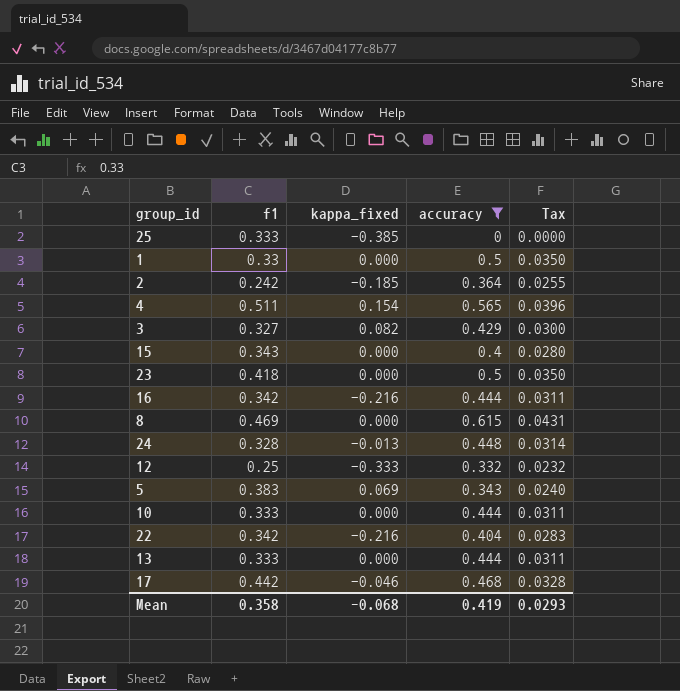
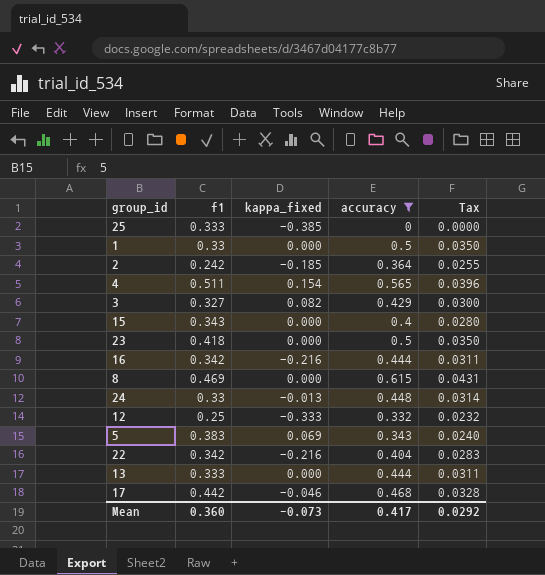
row 10: 0.333 | 0.000 | 0.444 | 0.0311 -> none
24 | f1: 0.328 -> 0.33
Mean | f1: 0.358 -> 0.360
Mean | kappa_fixed: -0.068 -> -0.073
Mean | accuracy: 0.419 -> 0.417
Mean | Tax: 0.0293 -> 0.0292

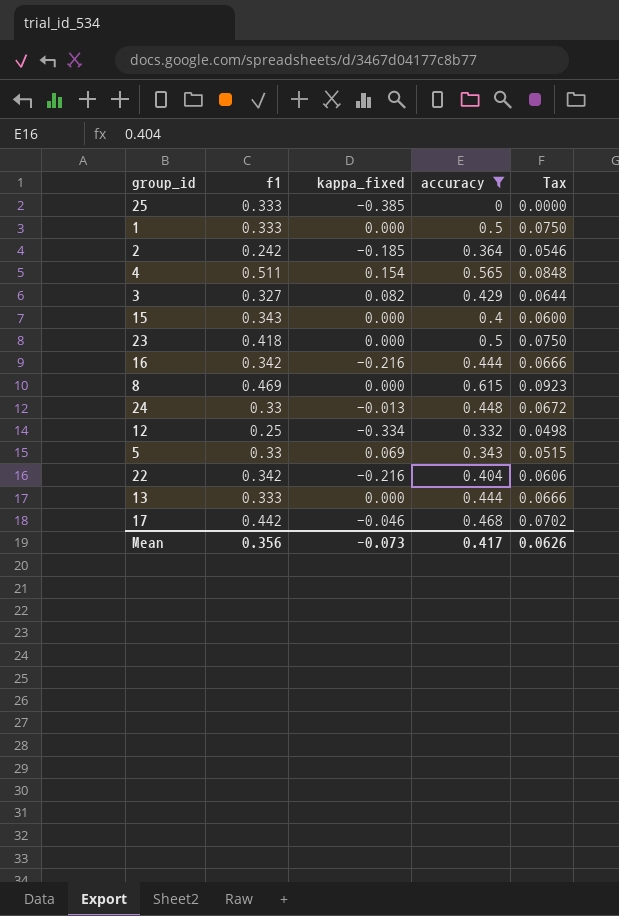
column Tax | formula: [accuracy] * 0.07 -> [accuracy] * 0.15
1 | f1: 0.33 -> 0.333
12 | kappa_fixed: -0.333 -> -0.334
5 | f1: 0.383 -> 0.33
Mean | f1: 0.360 -> 0.356
Mean | Tax: 0.0292 -> 0.0626

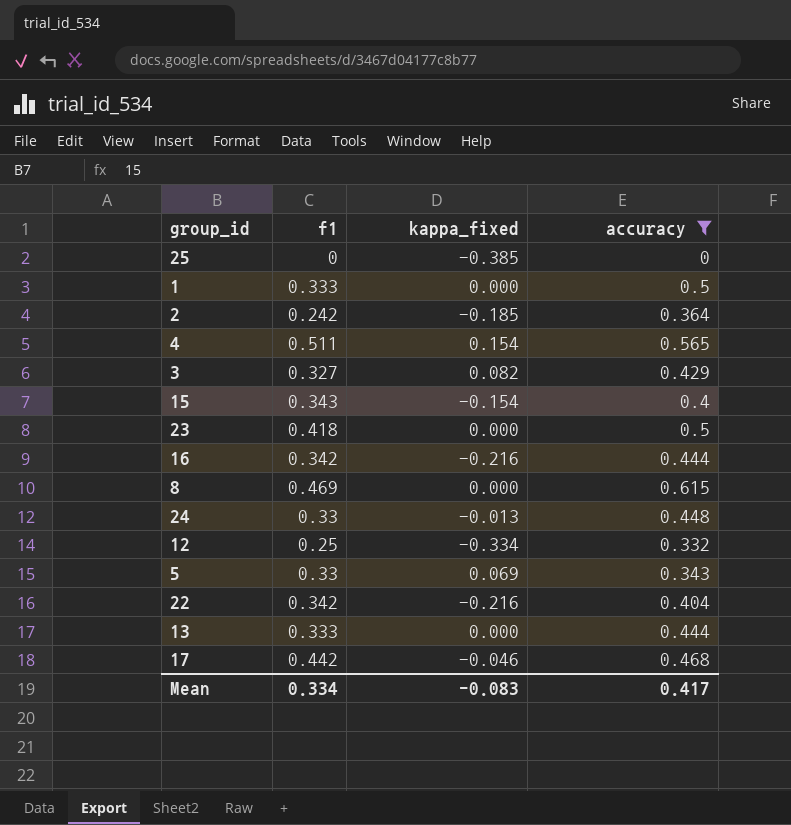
column Tax | formula: [accuracy] * 0.15 -> none
25 | f1: 0.333 -> 0
15 | kappa_fixed: 0.000 -> -0.154
Mean | f1: 0.356 -> 0.334
Mean | kappa_fixed: -0.073 -> -0.083

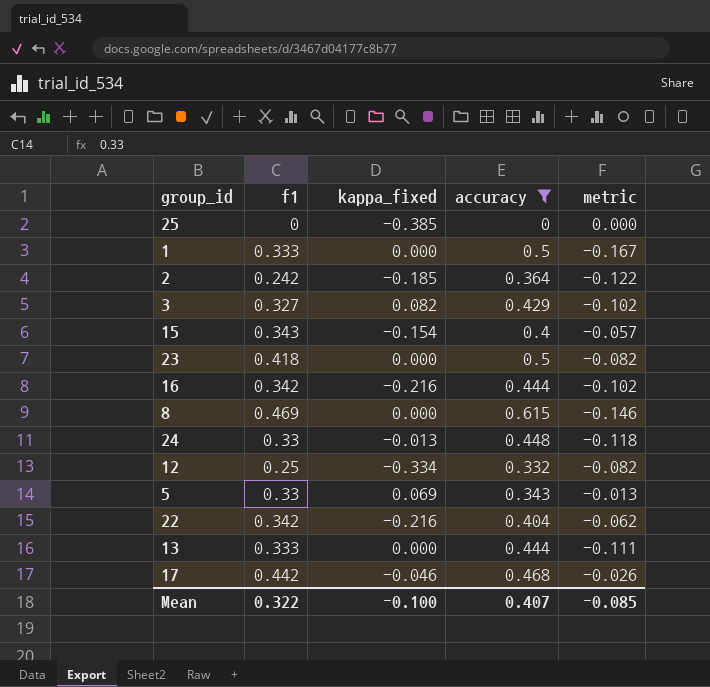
column metric | formula: none -> [f1] - [accuracy]
row 4: 0.511 | 0.154 | 0.565 -> none
Mean | f1: 0.334 -> 0.322
Mean | kappa_fixed: -0.083 -> -0.100
Mean | accuracy: 0.417 -> 0.407

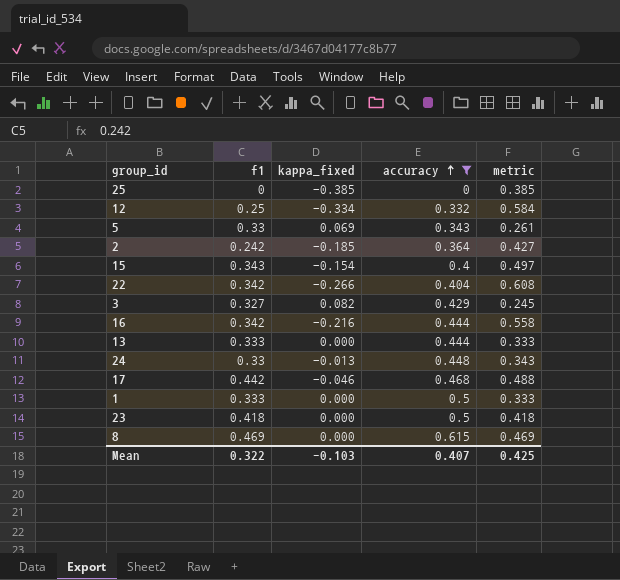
row order: none -> accuracy ascending
column metric | formula: [f1] - [accuracy] -> [f1] - [kappa_fixed]
22 | kappa_fixed: -0.216 -> -0.266
Mean | kappa_fixed: -0.100 -> -0.103
Mean | metric: -0.085 -> 0.425

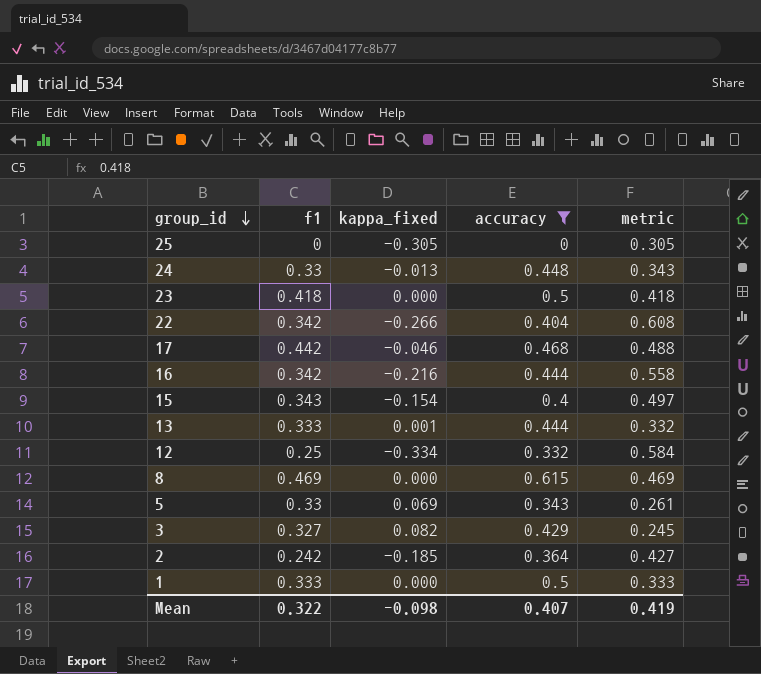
row order: accuracy ascending -> group_id descending
25 | kappa_fixed: -0.385 -> -0.305
25 | metric: 0.385 -> 0.305
13 | kappa_fixed: 0.000 -> 0.001
13 | metric: 0.333 -> 0.332
Mean | kappa_fixed: -0.103 -> -0.098
Mean | metric: 0.425 -> 0.419

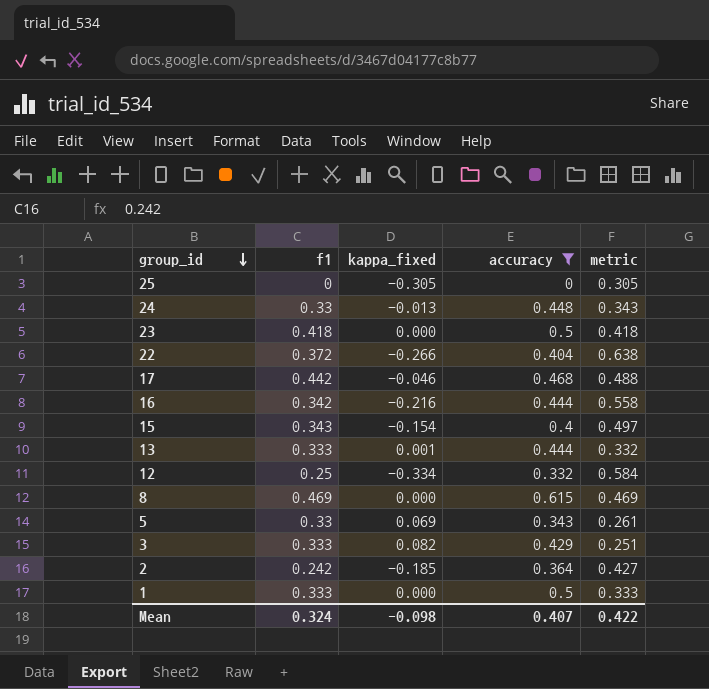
22 | f1: 0.342 -> 0.372
22 | metric: 0.608 -> 0.638
3 | f1: 0.327 -> 0.333
3 | metric: 0.245 -> 0.251
Mean | f1: 0.322 -> 0.324
Mean | metric: 0.419 -> 0.422

